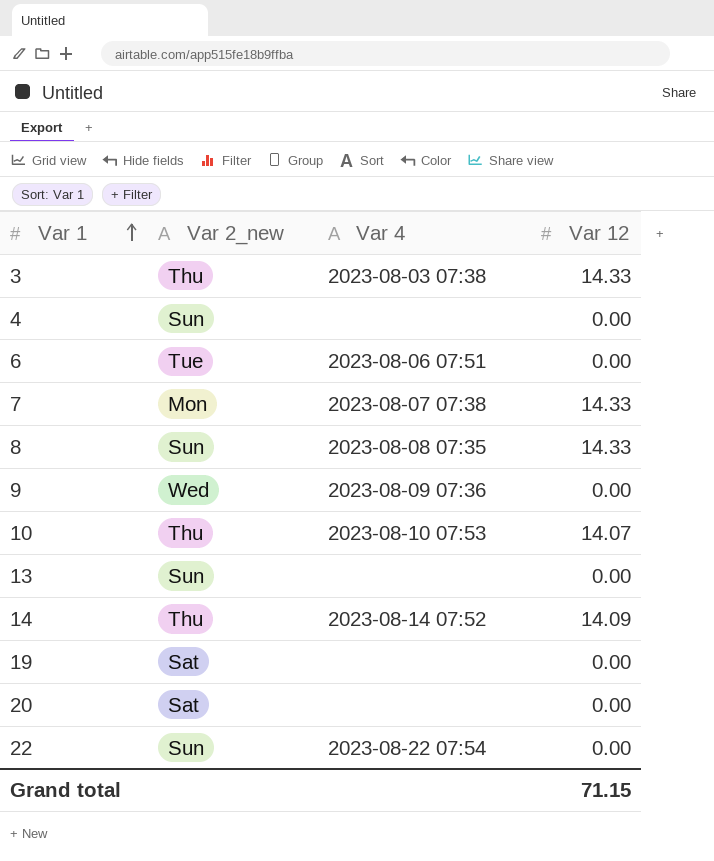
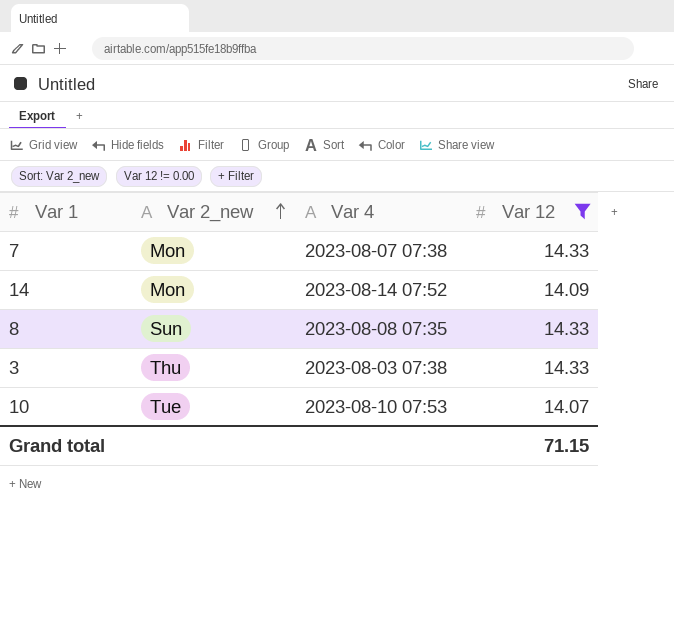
filter: none -> Var 12 != 0.00
row order: Var 1 ascending -> Var 2_new ascending
14 | Var 2_new: Thu -> Mon
10 | Var 2_new: Thu -> Tue

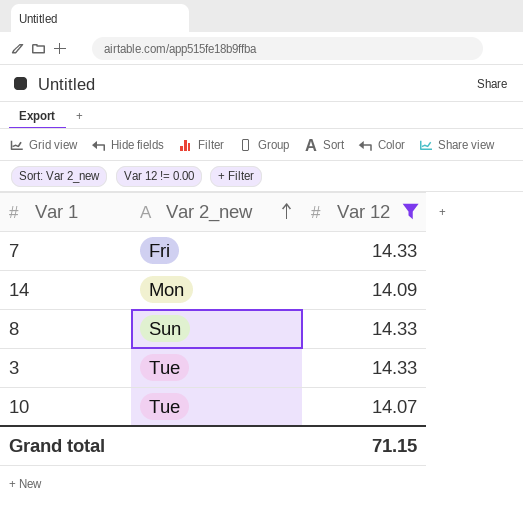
column Var 4 | position: 3 -> none
7 | Var 2_new: Mon -> Fri
3 | Var 2_new: Thu -> Tue

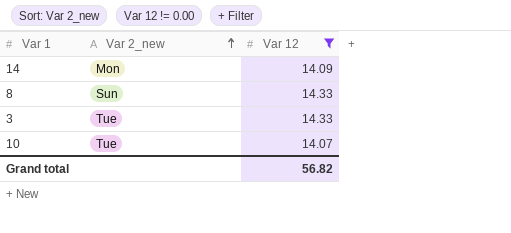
row 7: Fri | 14.33 -> none
Grand total | Var 12: 71.15 -> 56.82

